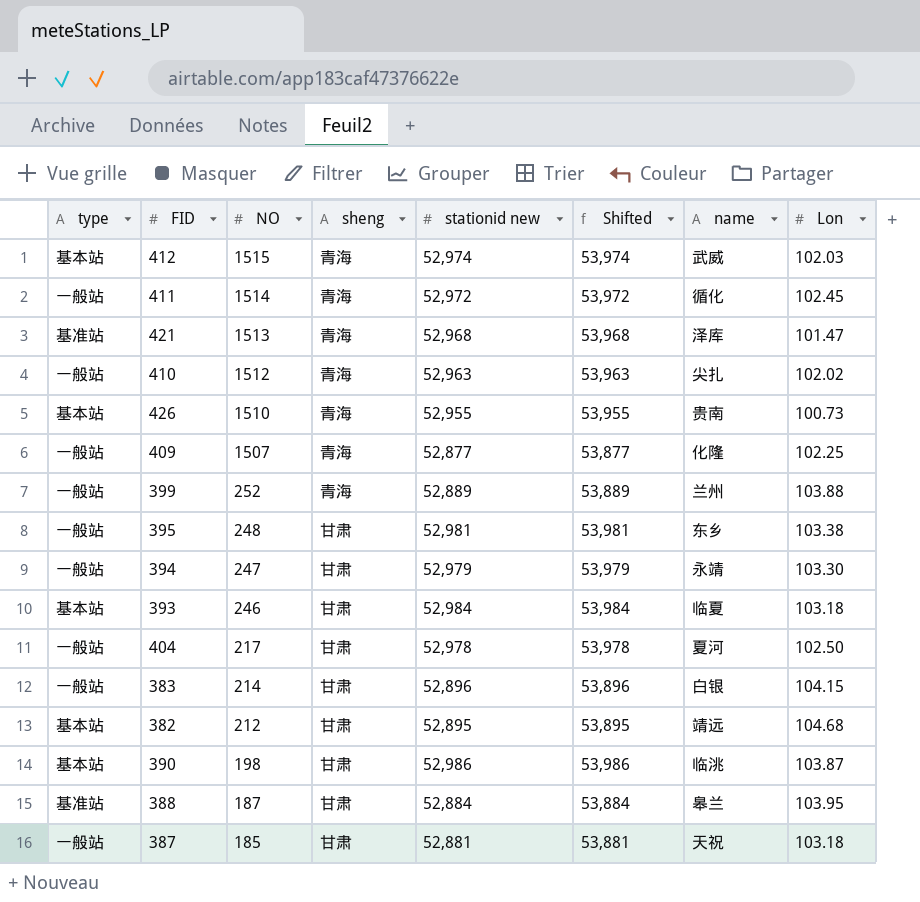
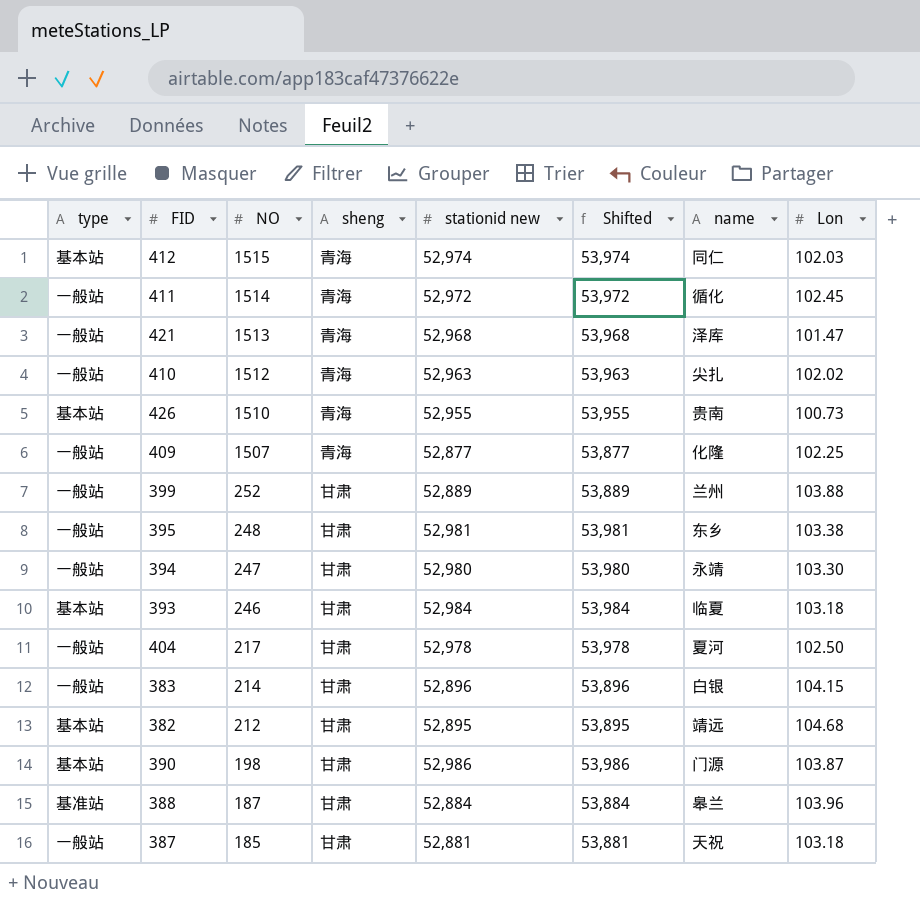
412 | name: 武威 -> 同仁
421 | type: 基准站 -> 一般站
399 | sheng: 青海 -> 甘肃
394 | stationid new: 52,979 -> 52,980
394 | Shifted: 53,979 -> 53,980
390 | name: 临洮 -> 门源
388 | Lon: 103.95 -> 103.96

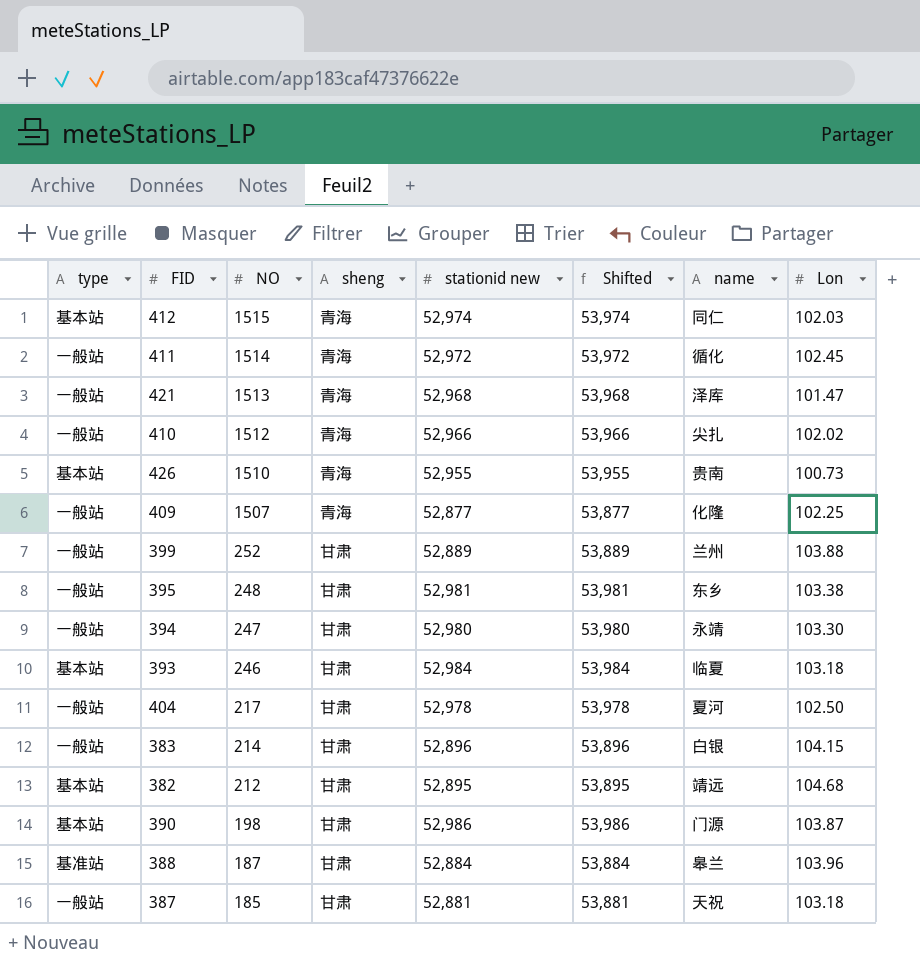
410 | stationid new: 52,963 -> 52,966
410 | Shifted: 53,963 -> 53,966

